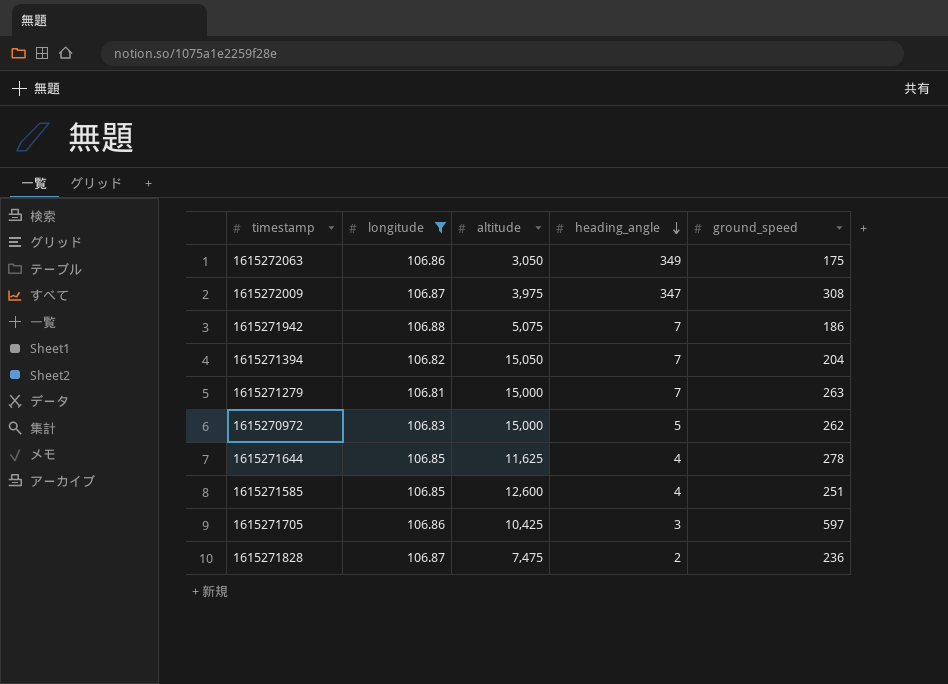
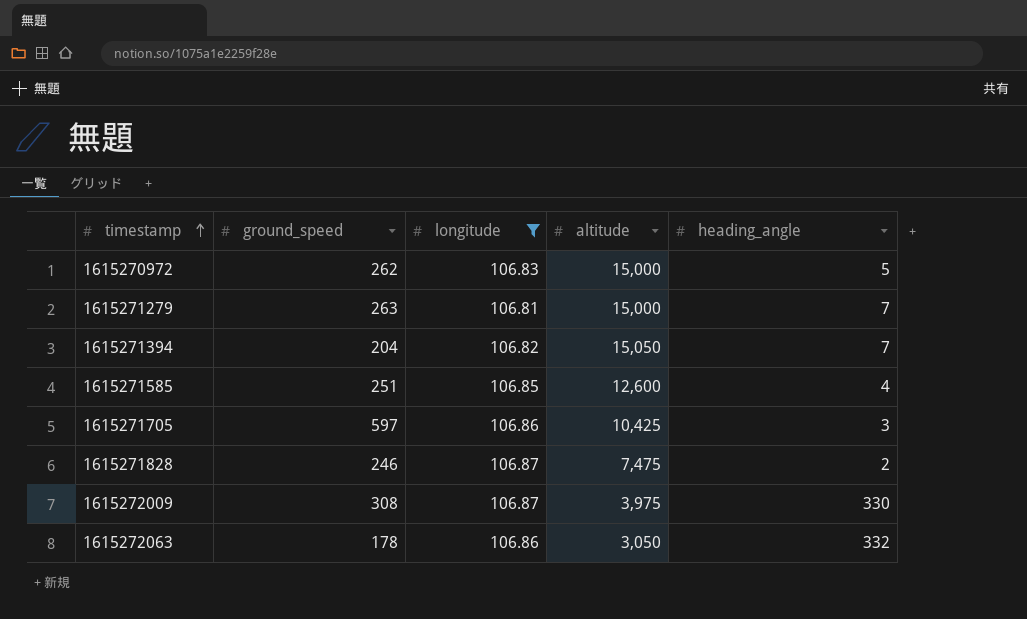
row order: heading_angle descending -> timestamp ascending
column ground_speed | position: 5 -> 2
row 1615271942: 106.88 | 5,075 | 7 | 186 -> none
row 1615271644: 106.85 | 11,625 | 4 | 278 -> none
1615271828 | ground_speed: 236 -> 246
1615272009 | heading_angle: 347 -> 330
1615272063 | ground_speed: 175 -> 178
1615272063 | heading_angle: 349 -> 332

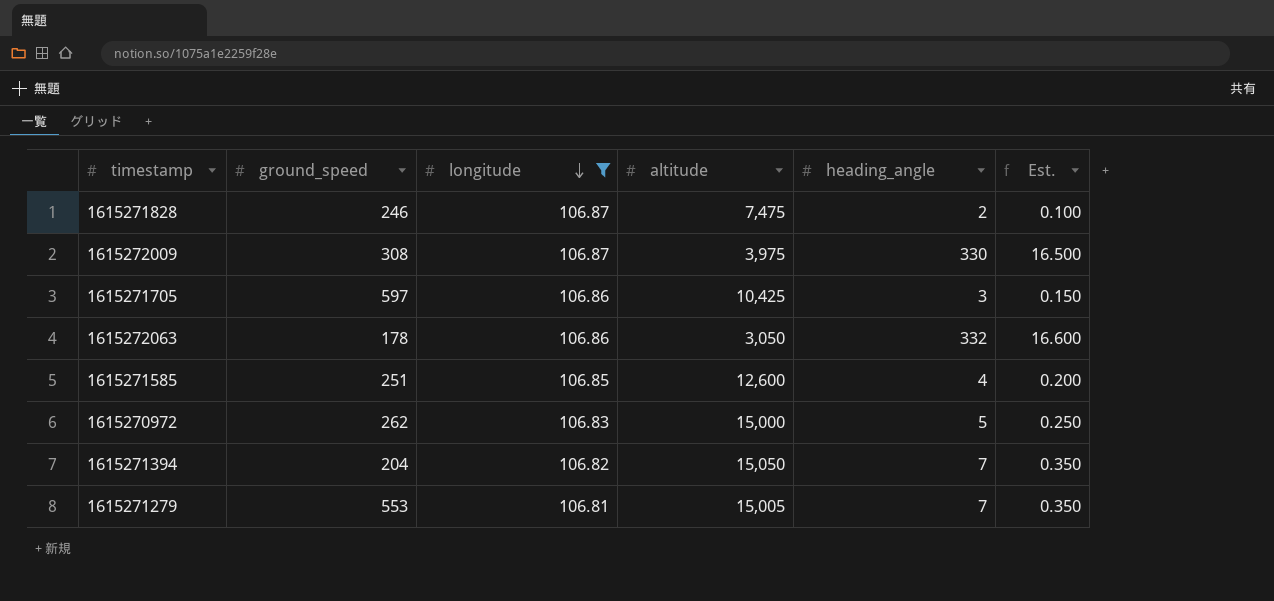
row order: timestamp ascending -> longitude descending
column Est. | formula: none -> [heading_angle] * 0.05
1615271279 | ground_speed: 263 -> 553
1615271279 | altitude: 15,000 -> 15,005

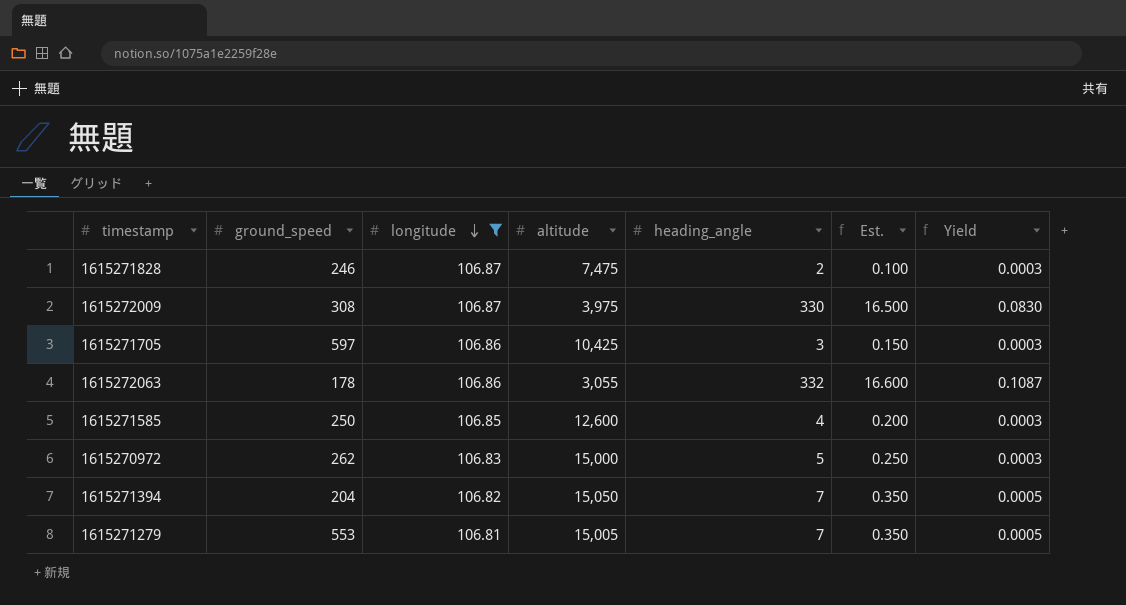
column Yield | formula: none -> [heading_angle] / [altitude]
1615272063 | altitude: 3,050 -> 3,055
1615271585 | ground_speed: 251 -> 250

